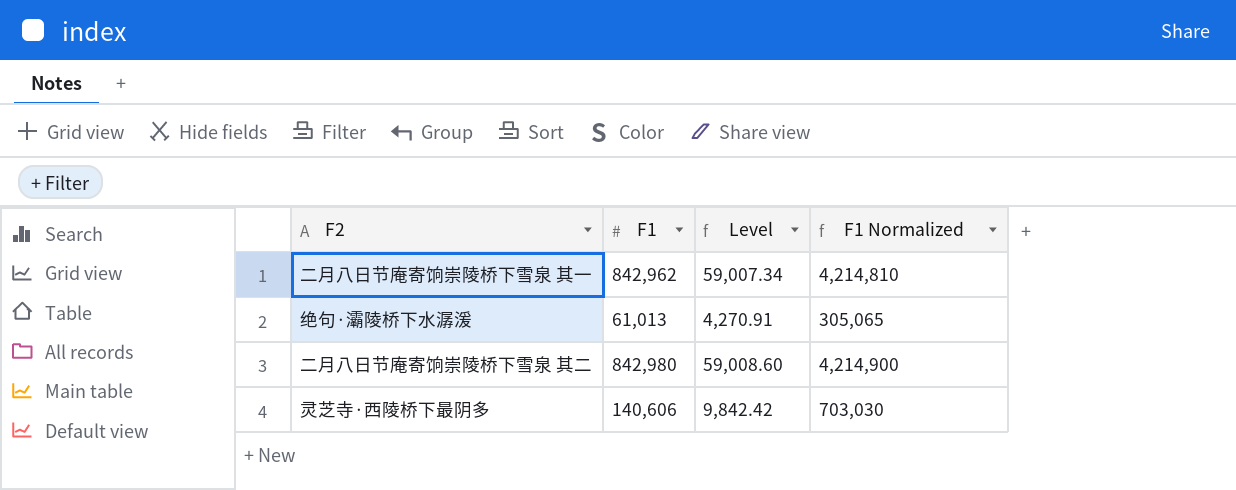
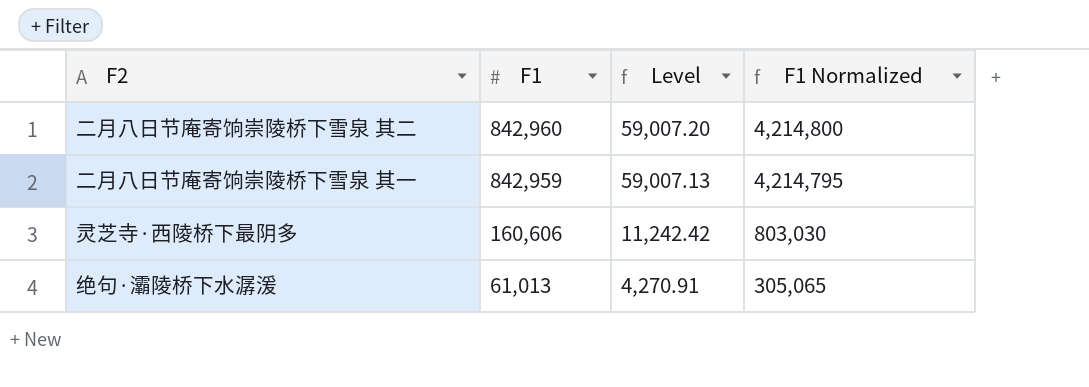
row order: none -> F1 descending
二月八日节庵寄饷崇陵桥下雪泉 其二 | F1: 842,980 -> 842,960
二月八日节庵寄饷崇陵桥下雪泉 其二 | Level: 59,008.60 -> 59,007.20
二月八日节庵寄饷崇陵桥下雪泉 其二 | F1 Normalized: 4,214,900 -> 4,214,800
二月八日节庵寄饷崇陵桥下雪泉 其一 | F1: 842,962 -> 842,959
二月八日节庵寄饷崇陵桥下雪泉 其一 | Level: 59,007.34 -> 59,007.13
二月八日节庵寄饷崇陵桥下雪泉 其一 | F1 Normalized: 4,214,810 -> 4,214,795
灵芝寺·西陵桥下最阴多 | F1: 140,606 -> 160,606
灵芝寺·西陵桥下最阴多 | Level: 9,842.42 -> 11,242.42
灵芝寺·西陵桥下最阴多 | F1 Normalized: 703,030 -> 803,030

